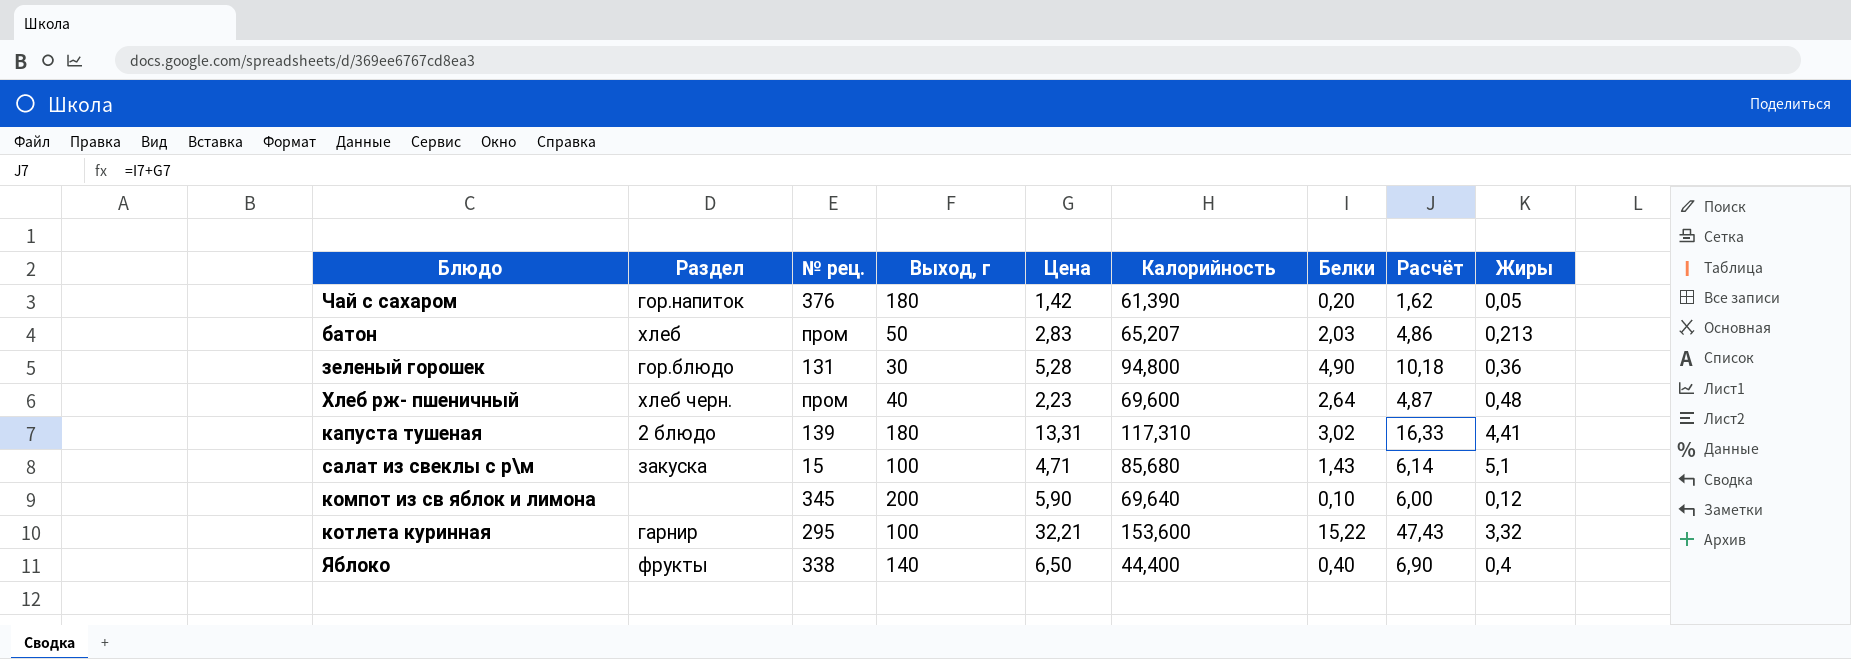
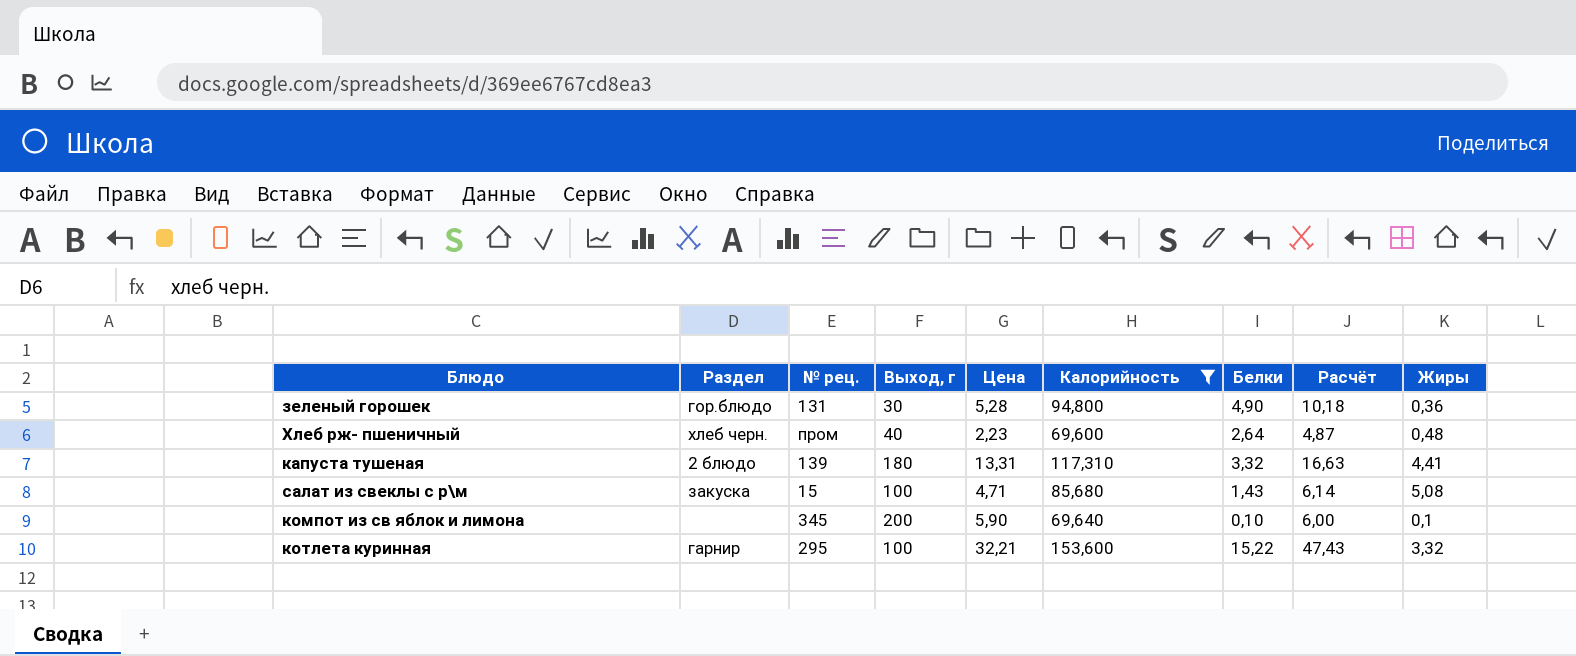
filter: none -> Калорийность >= 69,600
капуста тушеная | Белки: 3,02 -> 3,32
капуста тушеная | Расчёт: 16,33 -> 16,63
салат из свеклы с р\м | Жиры: 5,1 -> 5,08
компот из св яблок и лимона | Жиры: 0,12 -> 0,1

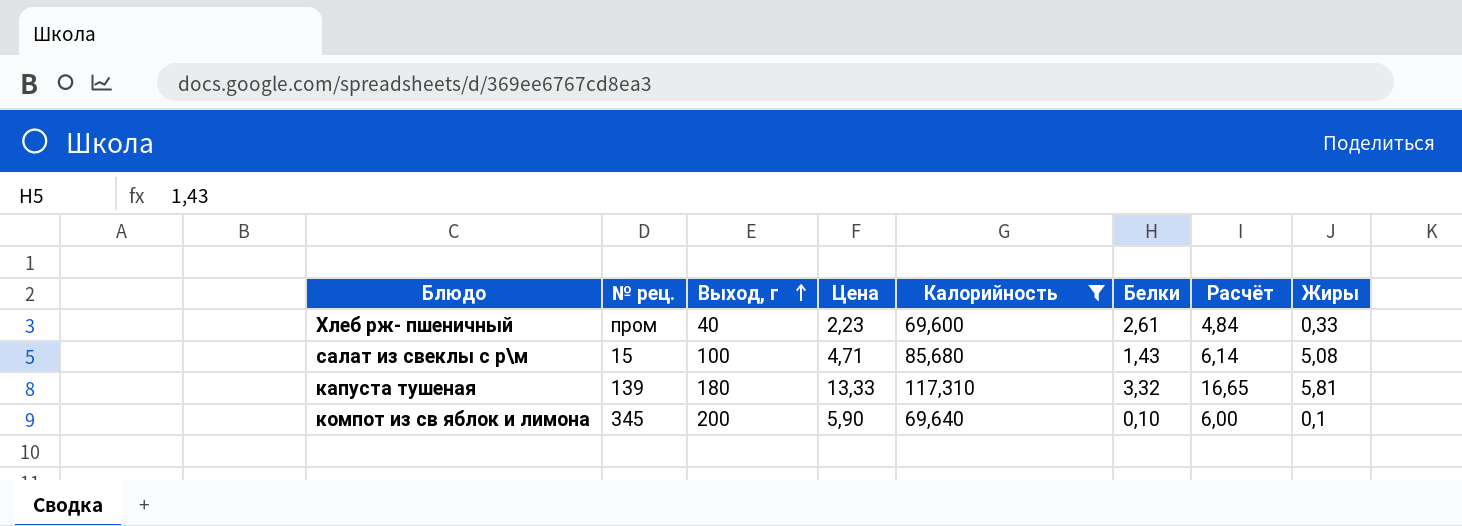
row order: none -> Выход, г ascending
column Раздел | position: 2 -> none
row зеленый горошек: гор.блюдо | 131 | 30 | 5,28 | 94,800 | 4,90 | 10,18 | 0,36 -> none
row котлета куринная: гарнир | 295 | 100 | 32,21 | 153,600 | 15,22 | 47,43 | 3,32 -> none
Хлеб рж- пшеничный | Белки: 2,64 -> 2,61
Хлеб рж- пшеничный | Расчёт: 4,87 -> 4,84
Хлеб рж- пшеничный | Жиры: 0,48 -> 0,33
капуста тушеная | Цена: 13,31 -> 13,33
капуста тушеная | Расчёт: 16,63 -> 16,65
капуста тушеная | Жиры: 4,41 -> 5,81

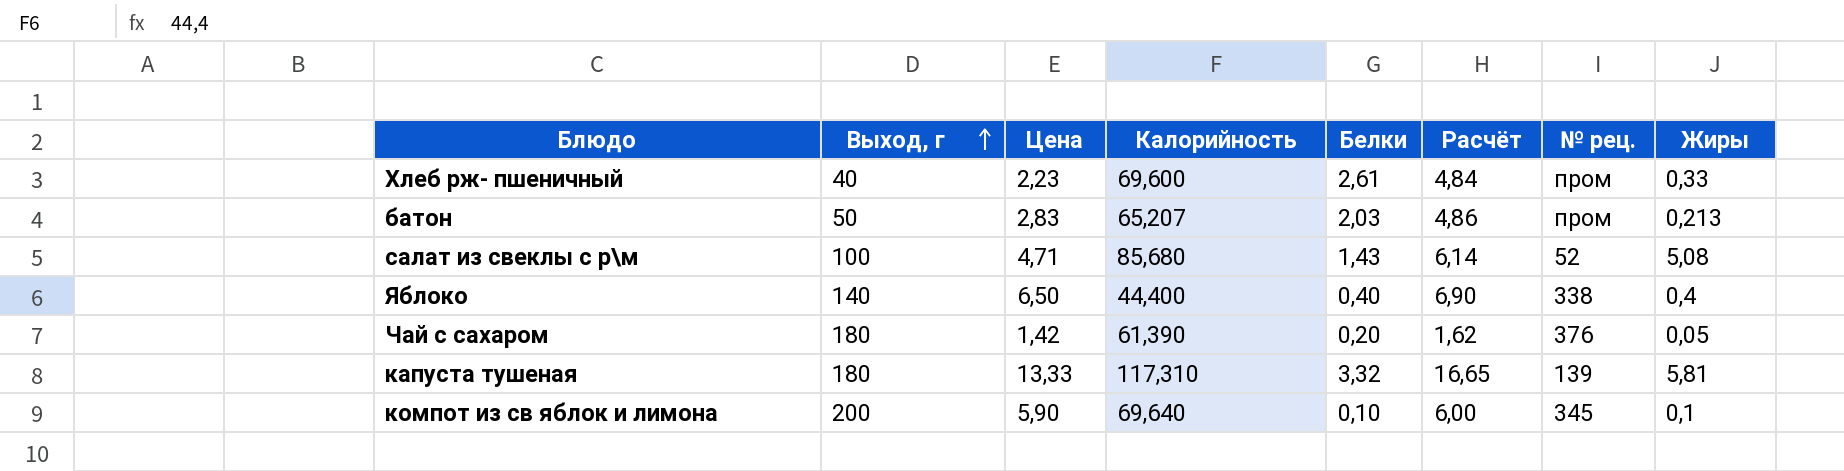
filter: Калорийность >= 69,600 -> none
column № рец. | position: 2 -> 7
салат из свеклы с р\м | № рец.: 15 -> 52

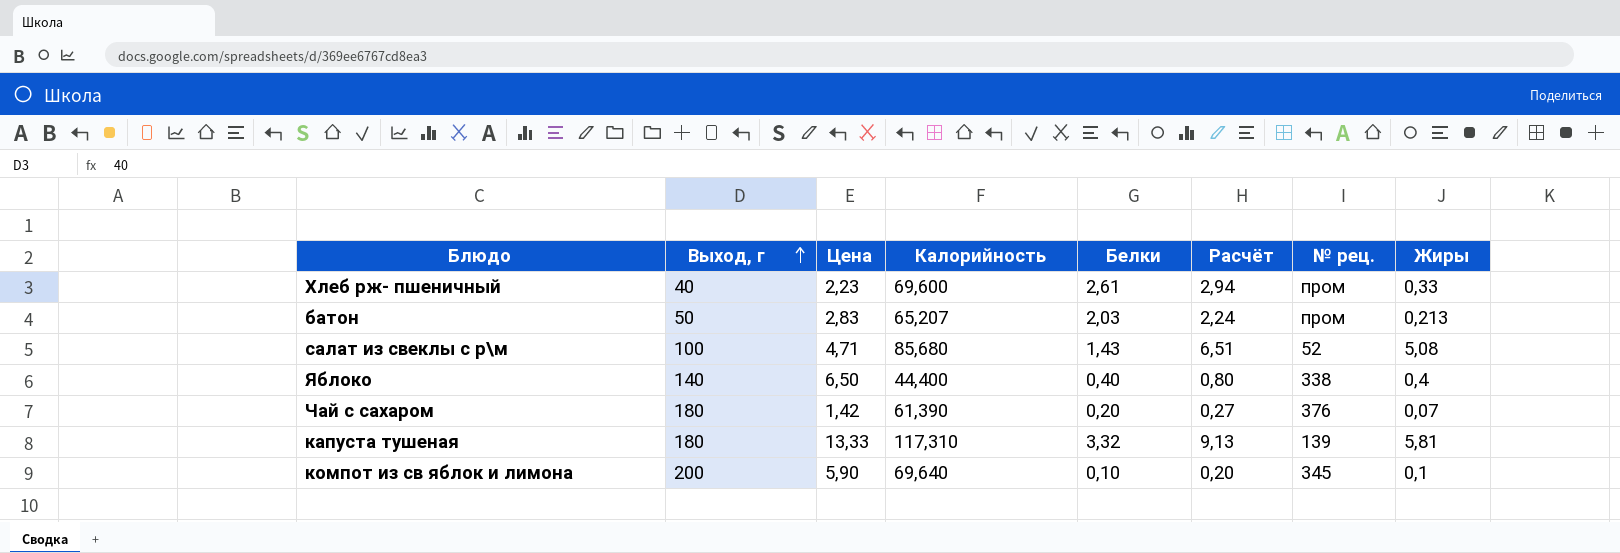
column Расчёт | formula: [Цена] + [Белки] -> [Белки] + [Жиры]
Чай с сахаром | Жиры: 0,05 -> 0,07

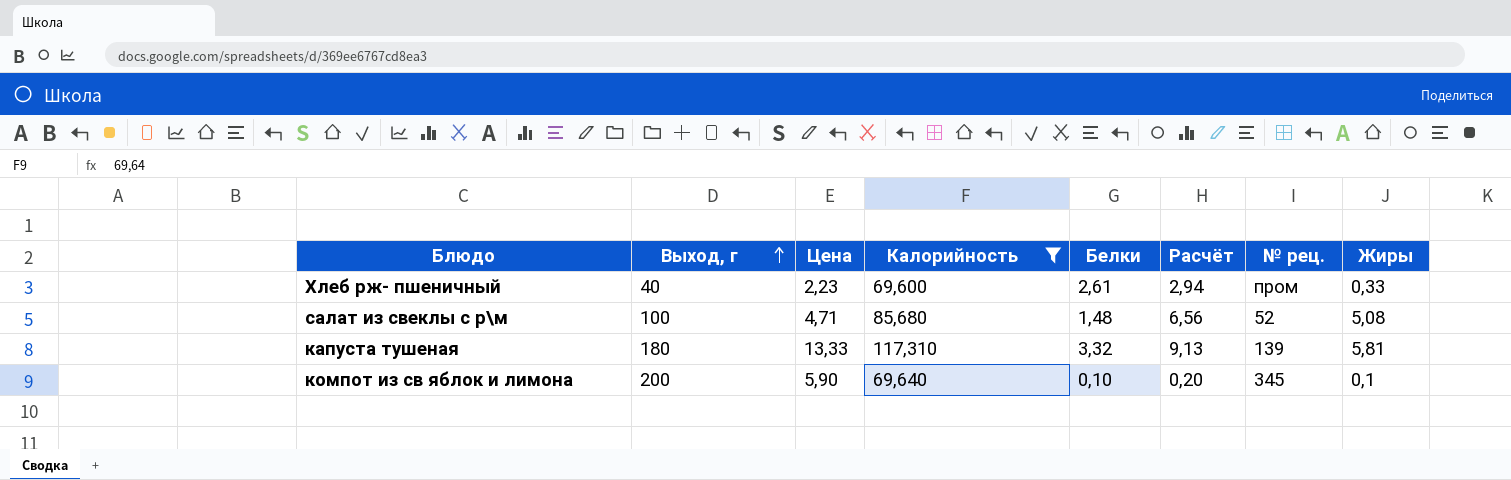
filter: none -> Калорийность >= 69,600
салат из свеклы с р\м | Белки: 1,43 -> 1,48
салат из свеклы с р\м | Расчёт: 6,51 -> 6,56

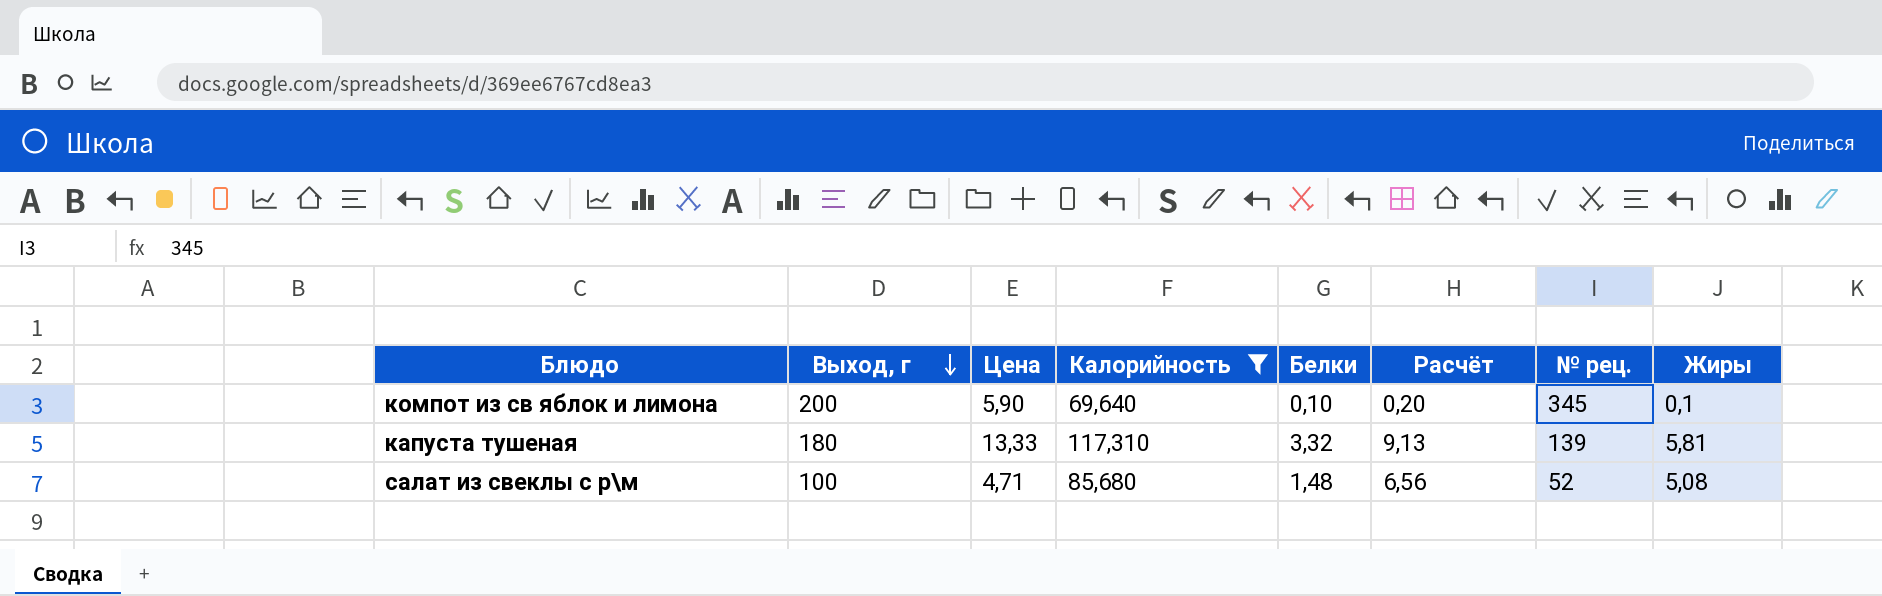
row order: Выход, г ascending -> Выход, г descending
row Хлеб рж- пшеничный: 40 | 2,23 | 69,600 | 2,61 | 2,94 | пром | 0,33 -> none

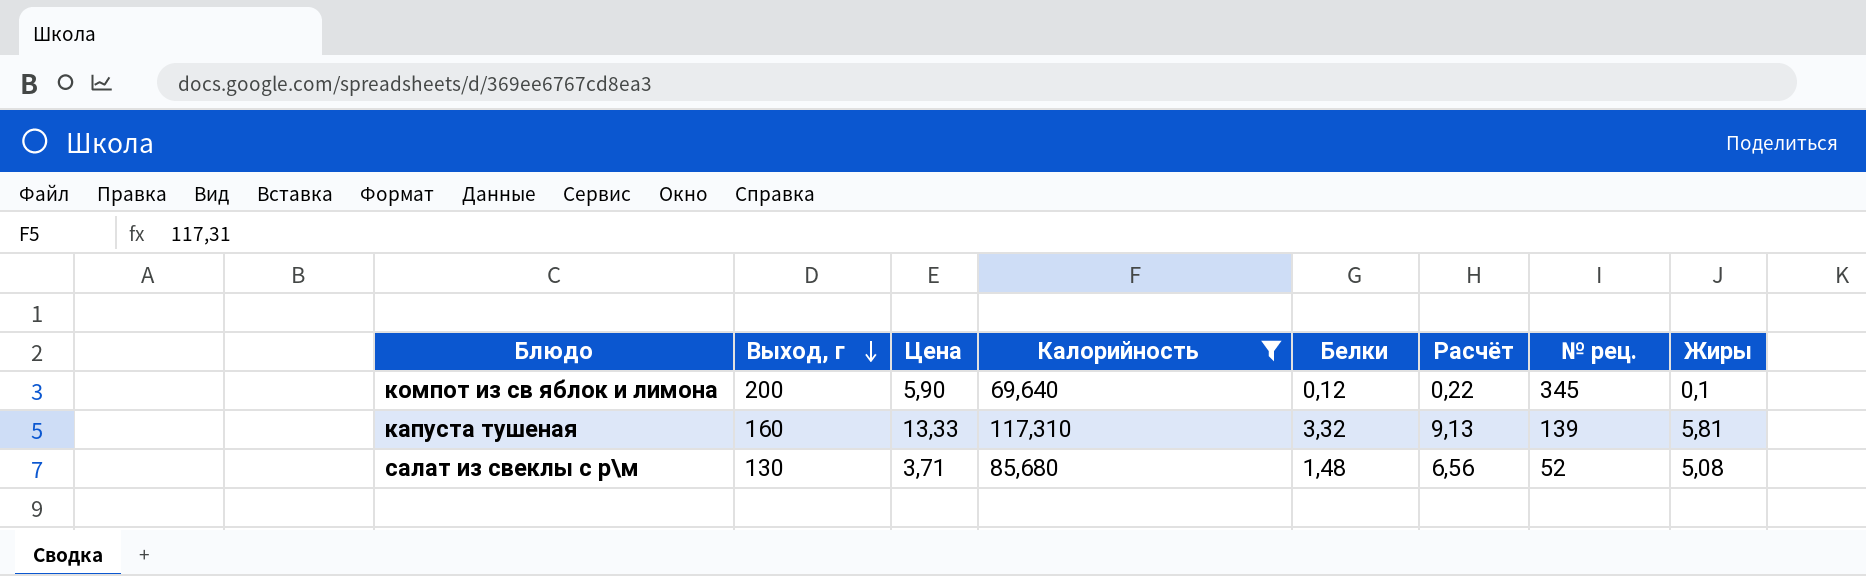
компот из св яблок и лимона | Белки: 0,10 -> 0,12
компот из св яблок и лимона | Расчёт: 0,20 -> 0,22
капуста тушеная | Выход, г: 180 -> 160
салат из свеклы с р\м | Выход, г: 100 -> 130
салат из свеклы с р\м | Цена: 4,71 -> 3,71

